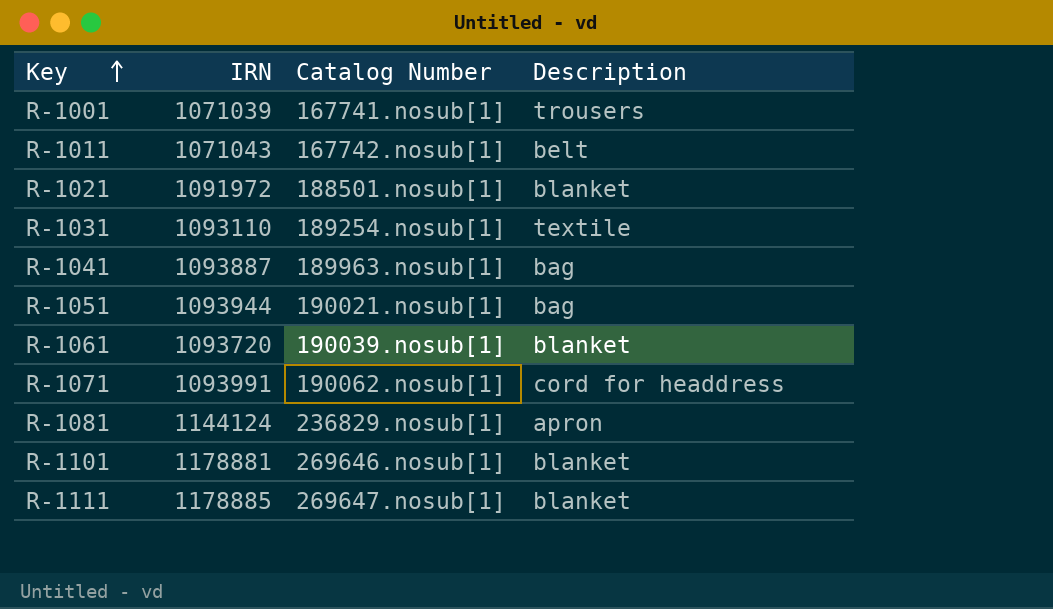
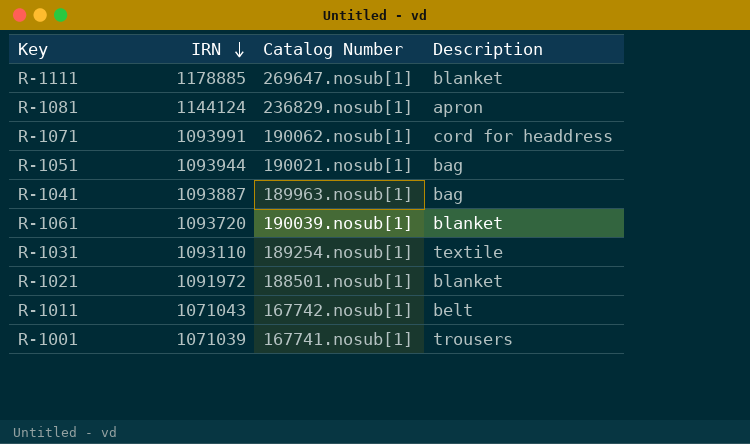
row order: Key ascending -> IRN descending
row R-1101: 1178881 | 269646.nosub[1] | blanket -> none

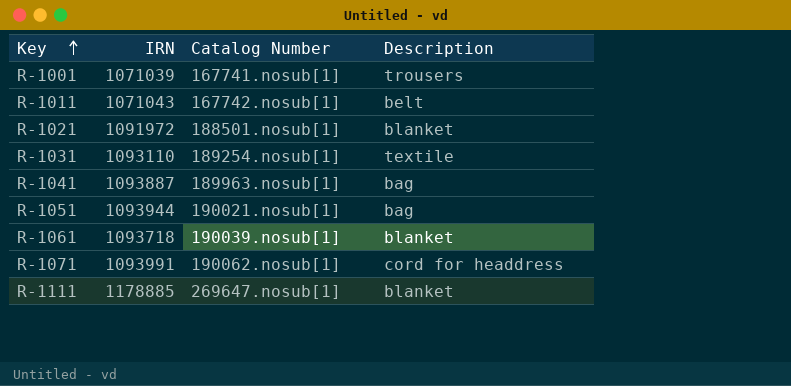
row order: IRN descending -> Key ascending
row R-1081: 1144124 | 236829.nosub[1] | apron -> none
R-1061 | IRN: 1093720 -> 1093718

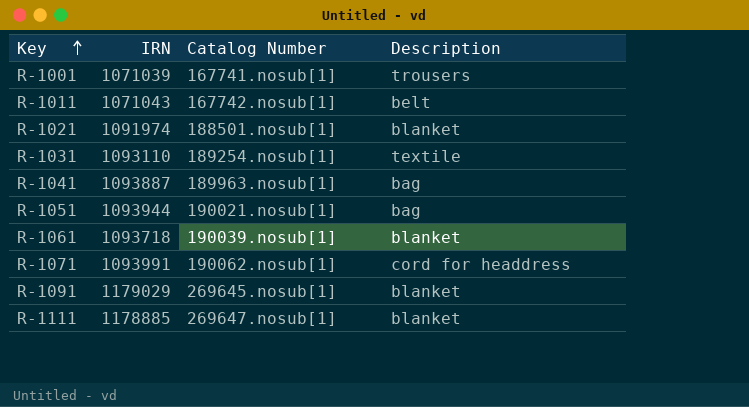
R-1021 | IRN: 1091972 -> 1091974
row R-1091: none -> 1179029 | 269645.nosub[1] | blanket

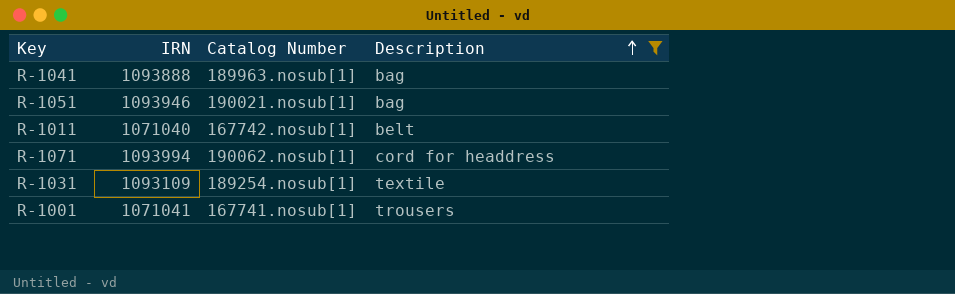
filter: none -> Description != blanket
row order: Key ascending -> Description ascending
R-1041 | IRN: 1093887 -> 1093888
R-1051 | IRN: 1093944 -> 1093946
R-1011 | IRN: 1071043 -> 1071040
R-1071 | IRN: 1093991 -> 1093994
R-1031 | IRN: 1093110 -> 1093109
R-1001 | IRN: 1071039 -> 1071041

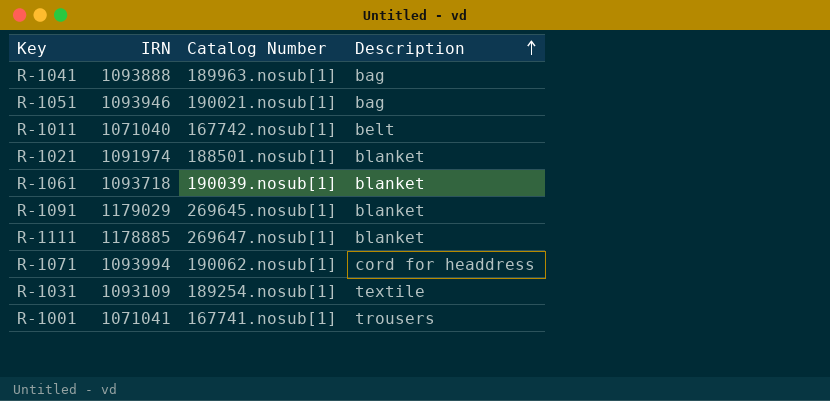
filter: Description != blanket -> none

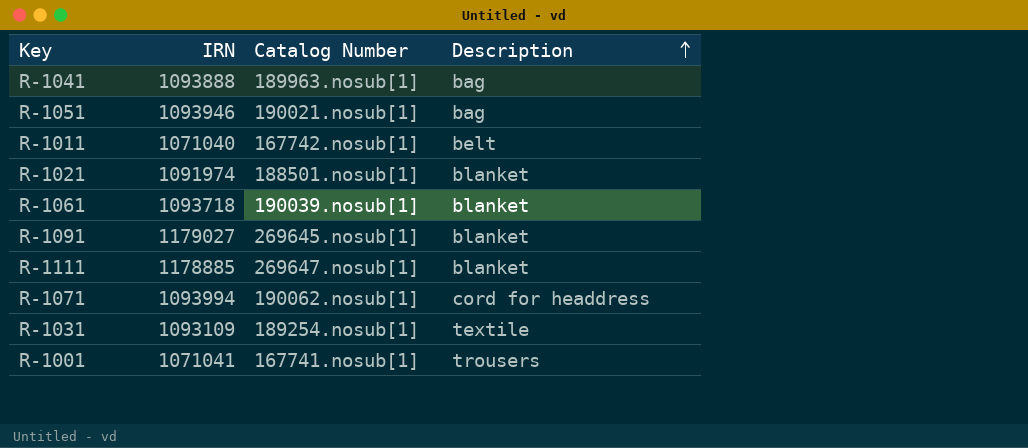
R-1091 | IRN: 1179029 -> 1179027

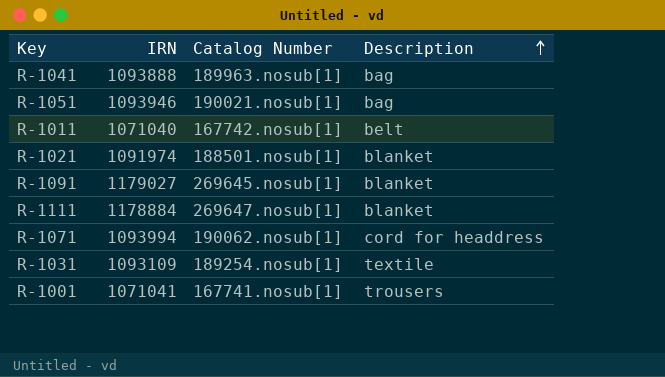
row R-1061: 1093718 | 190039.nosub[1] | blanket -> none
R-1111 | IRN: 1178885 -> 1178884

